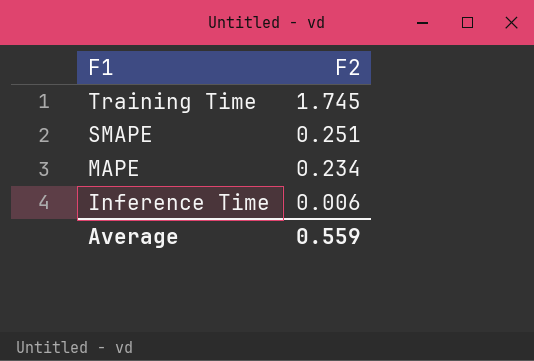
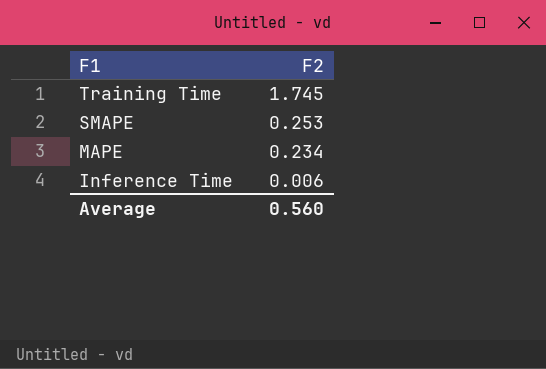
SMAPE | F2: 0.251 -> 0.253
Average | F2: 0.559 -> 0.560

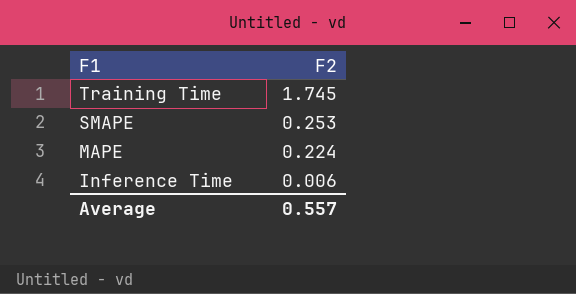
MAPE | F2: 0.234 -> 0.224
Average | F2: 0.560 -> 0.557

